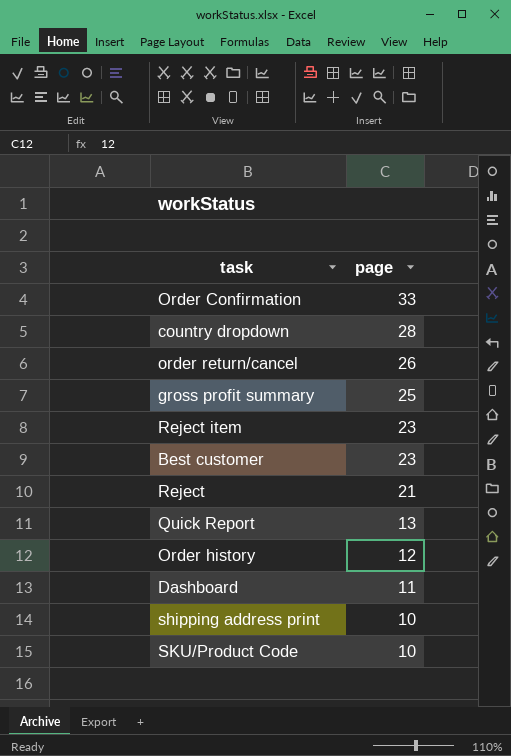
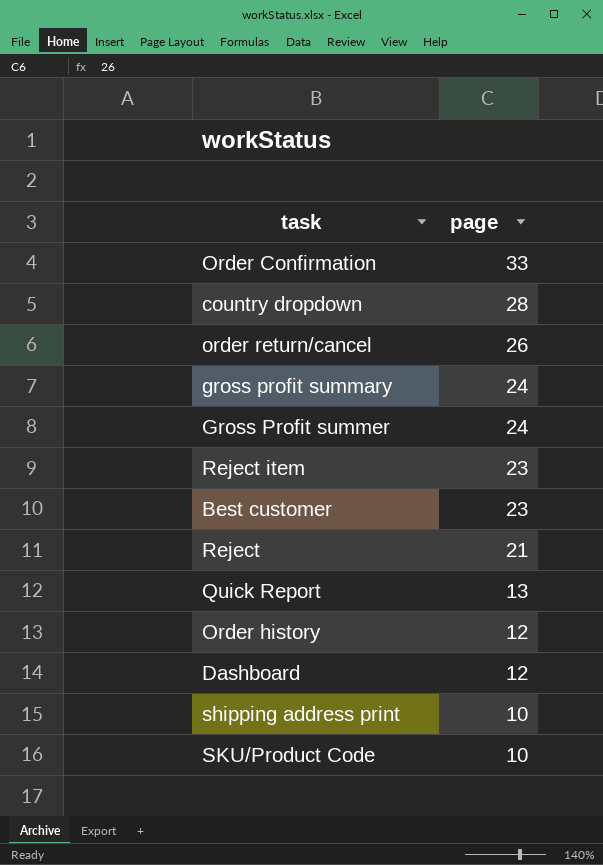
gross profit summary | page: 25 -> 24
row Gross Profit summer: none -> 24
Dashboard | page: 11 -> 12

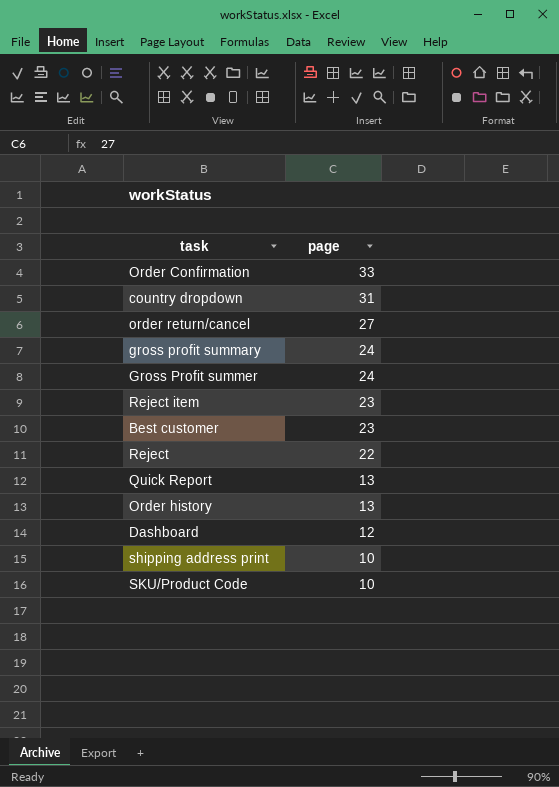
country dropdown | page: 28 -> 31
order return/cancel | page: 26 -> 27
Reject | page: 21 -> 22
Order history | page: 12 -> 13

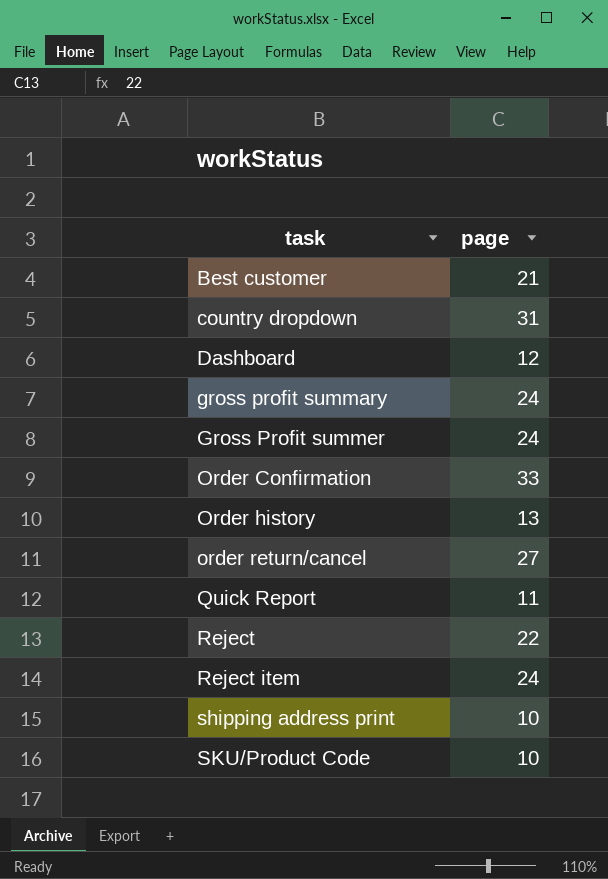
row order: page descending -> task ascending
Best customer | page: 23 -> 21
Quick Report | page: 13 -> 11
Reject item | page: 23 -> 24

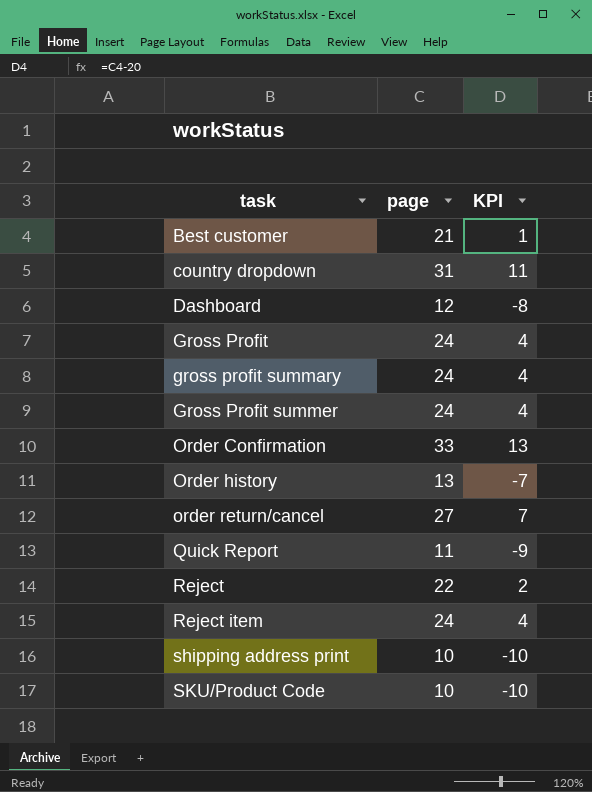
column KPI | formula: none -> [page] - 20
row Gross Profit: none -> 24 | 4

